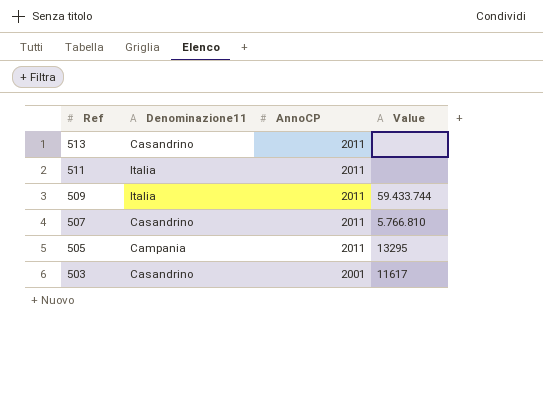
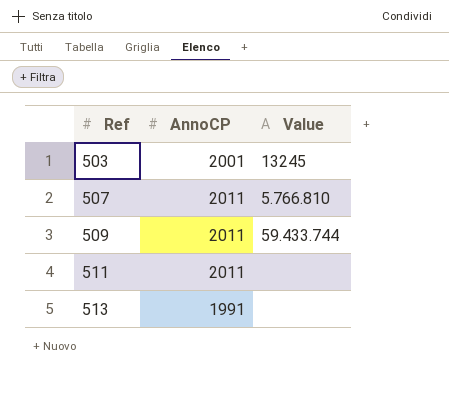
row order: Ref descending -> Ref ascending
column Denominazione11 | position: 2 -> none
row 505: Campania | 2011 | 13295 -> none
503 | Value: 11617 -> 13245
513 | AnnoCP: 2011 -> 1991

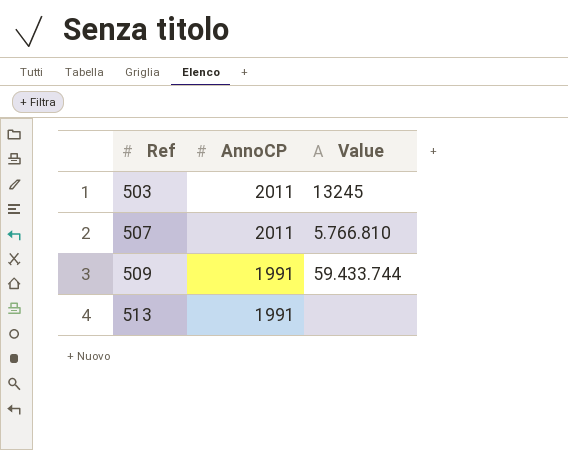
row 511: 2011 | none -> none
503 | AnnoCP: 2001 -> 2011
509 | AnnoCP: 2011 -> 1991

